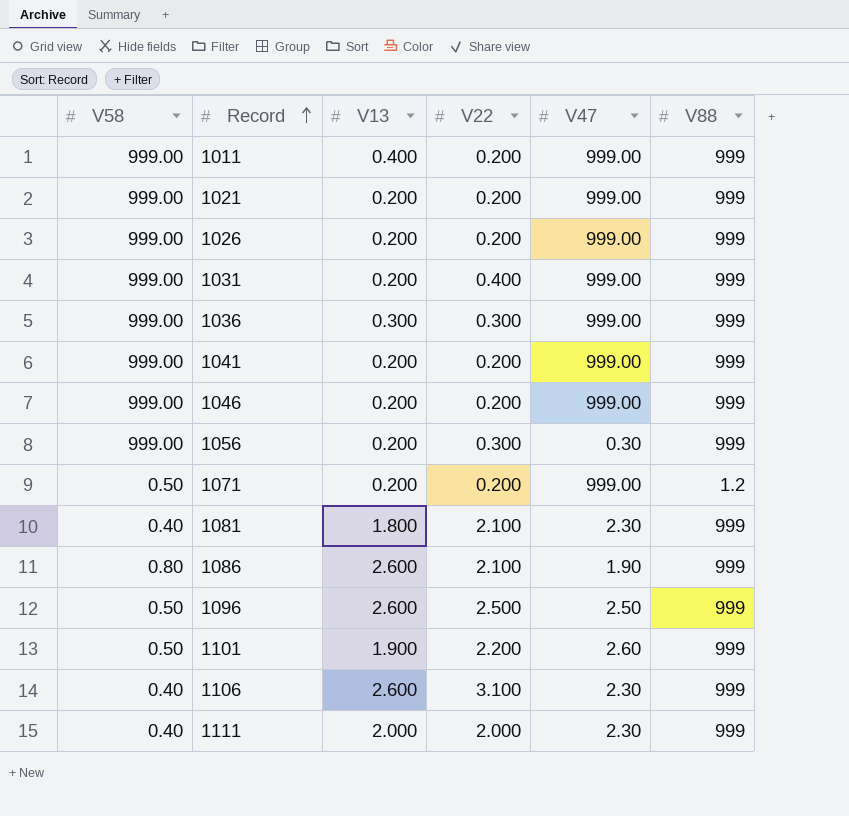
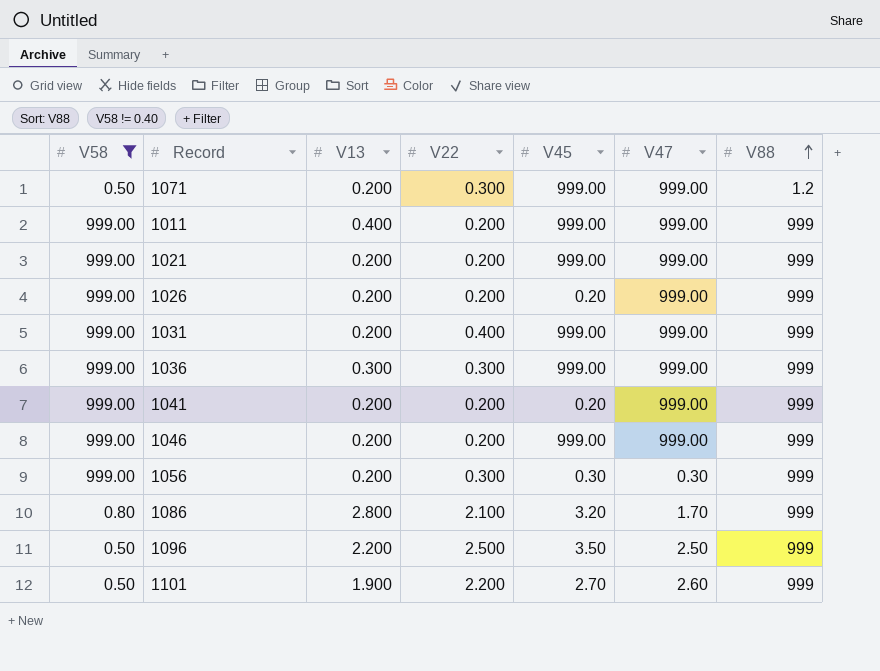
filter: none -> V58 != 0.40
row order: Record ascending -> V88 ascending
column V45 | position: none -> 5
1071 | V22: 0.200 -> 0.300
1086 | V13: 2.600 -> 2.800
1086 | V47: 1.90 -> 1.70
1096 | V13: 2.600 -> 2.200

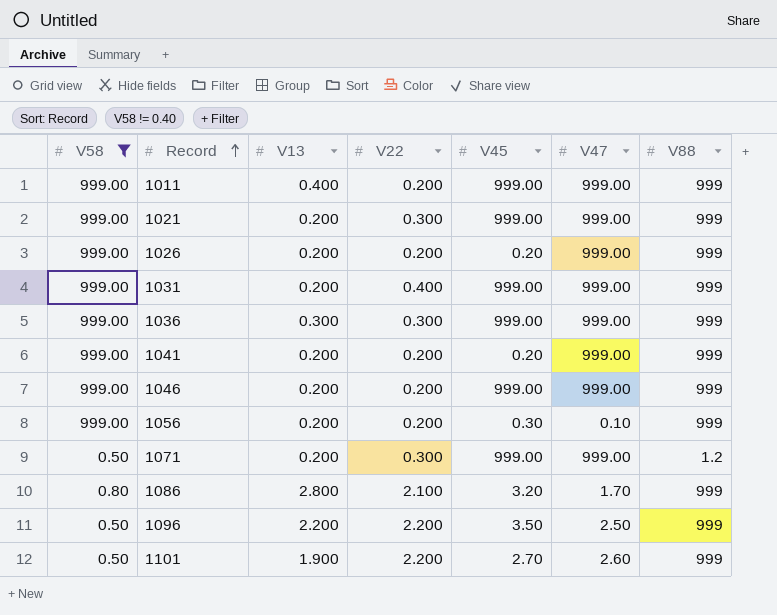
row order: V88 ascending -> Record ascending
1021 | V22: 0.200 -> 0.300
1056 | V22: 0.300 -> 0.200
1056 | V47: 0.30 -> 0.10
1096 | V22: 2.500 -> 2.200

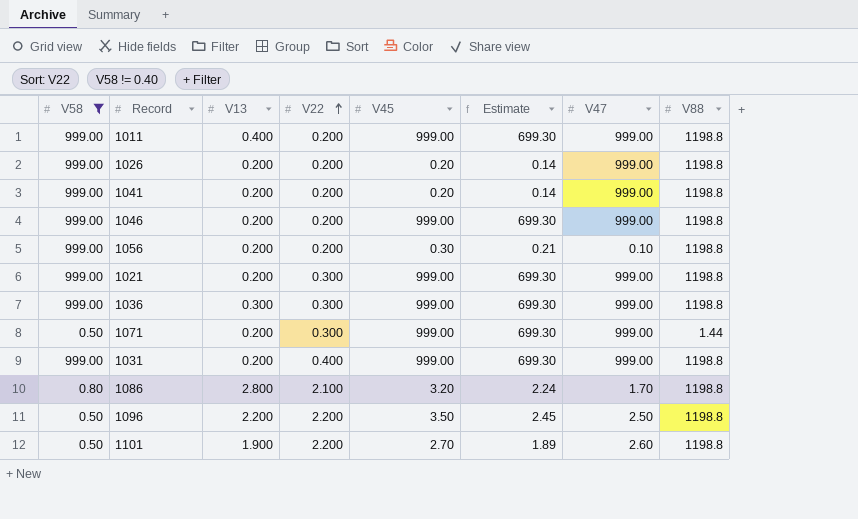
row order: Record ascending -> V22 ascending
column Estimate | formula: none -> [V45] * 0.7
1011 | V88: 999 -> 1198.8
1026 | V88: 999 -> 1198.8
1041 | V88: 999 -> 1198.8
1046 | V88: 999 -> 1198.8
1056 | V88: 999 -> 1198.8
1021 | V88: 999 -> 1198.8
1036 | V88: 999 -> 1198.8
1071 | V88: 1.2 -> 1.44
1031 | V88: 999 -> 1198.8
1086 | V88: 999 -> 1198.8
1096 | V88: 999 -> 1198.8
1101 | V88: 999 -> 1198.8

